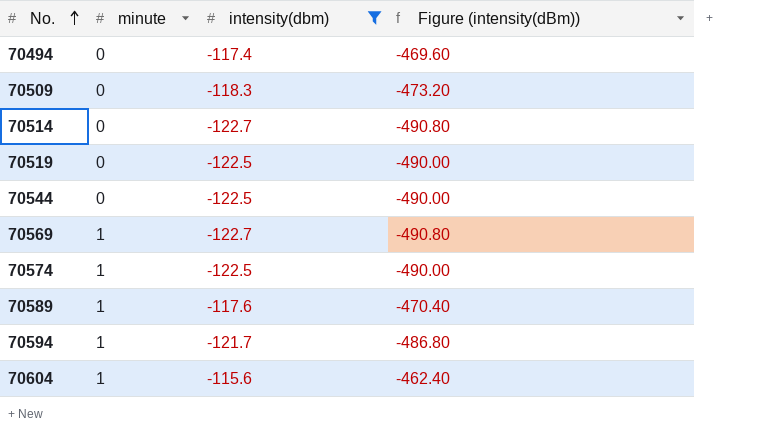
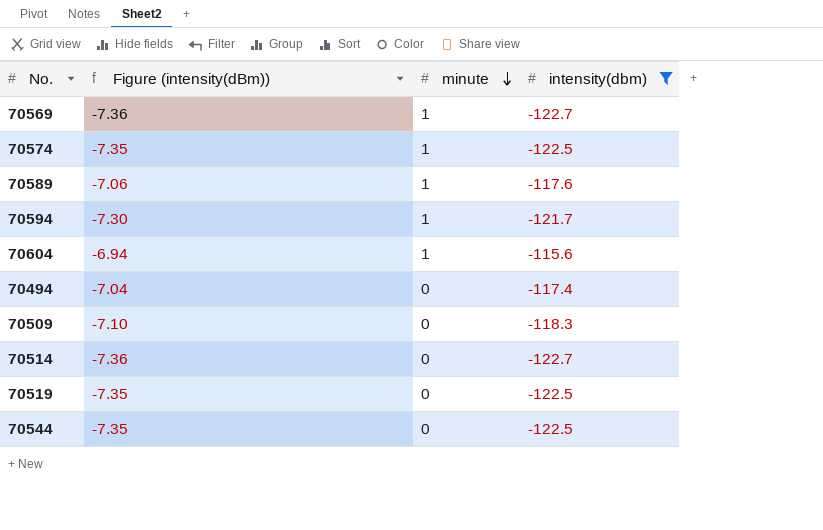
row order: No. ascending -> minute descending
column Figure (intensity(dBm)) | formula: [intensity(dbm)] * 4 -> [intensity(dbm)] * 0.06
column Figure (intensity(dBm)) | position: 4 -> 2

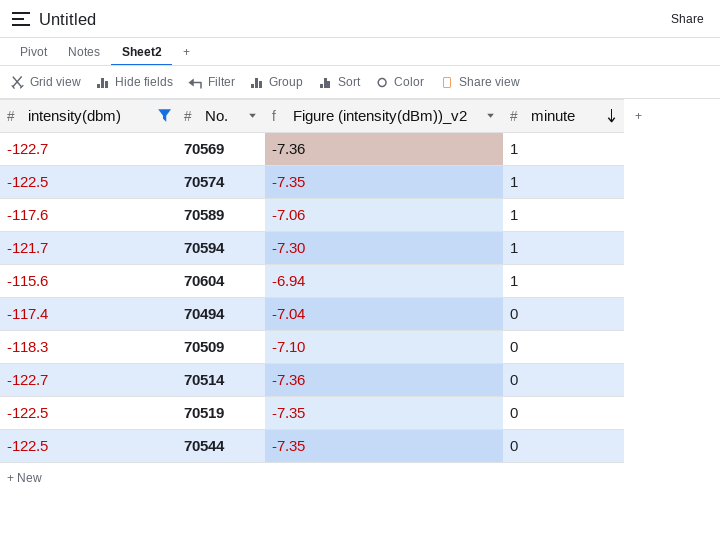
column intensity(dbm) | position: 4 -> 1
column name: Figure (intensity(dBm)) -> Figure (intensity(dBm))_v2

